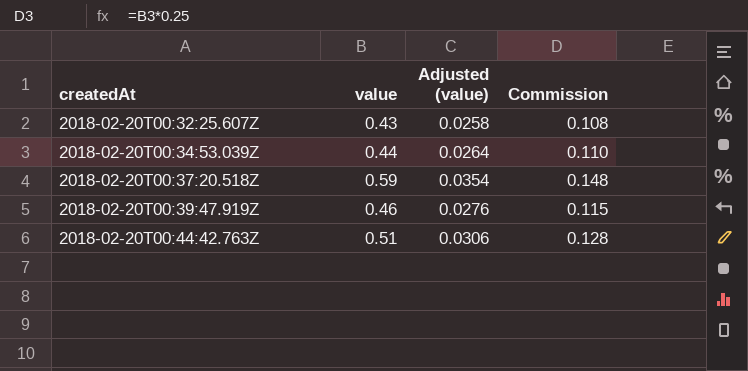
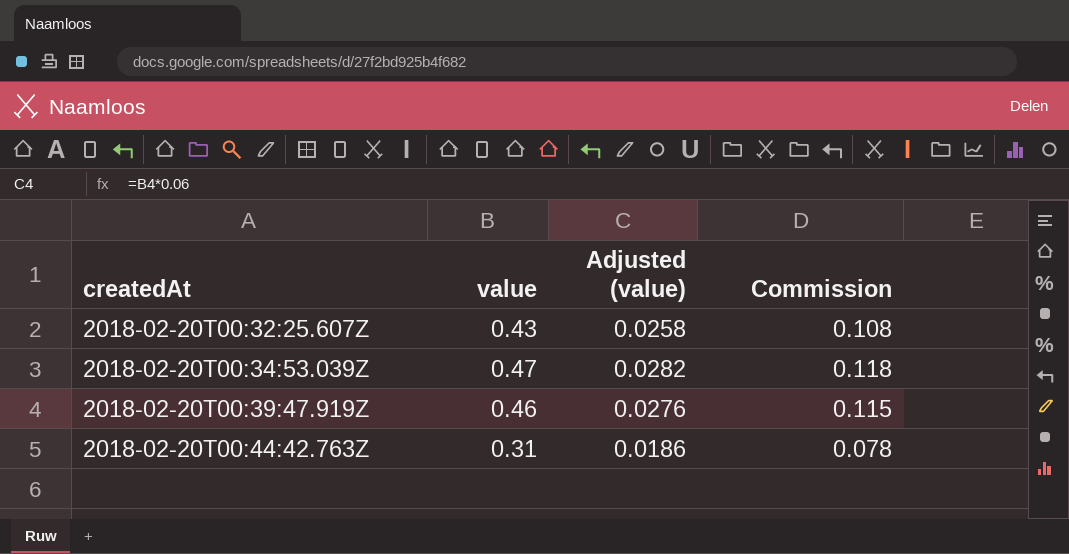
row 2018-02-20T00:37:20.518Z: 0.59 | 0.0354 | 0.148 -> none
2018-02-20T00:34:53.039Z | value: 0.44 -> 0.47
2018-02-20T00:34:53.039Z | Adjusted (value): 0.0264 -> 0.0282
2018-02-20T00:34:53.039Z | Commission: 0.110 -> 0.118
2018-02-20T00:44:42.763Z | value: 0.51 -> 0.31
2018-02-20T00:44:42.763Z | Adjusted (value): 0.0306 -> 0.0186
2018-02-20T00:44:42.763Z | Commission: 0.128 -> 0.078

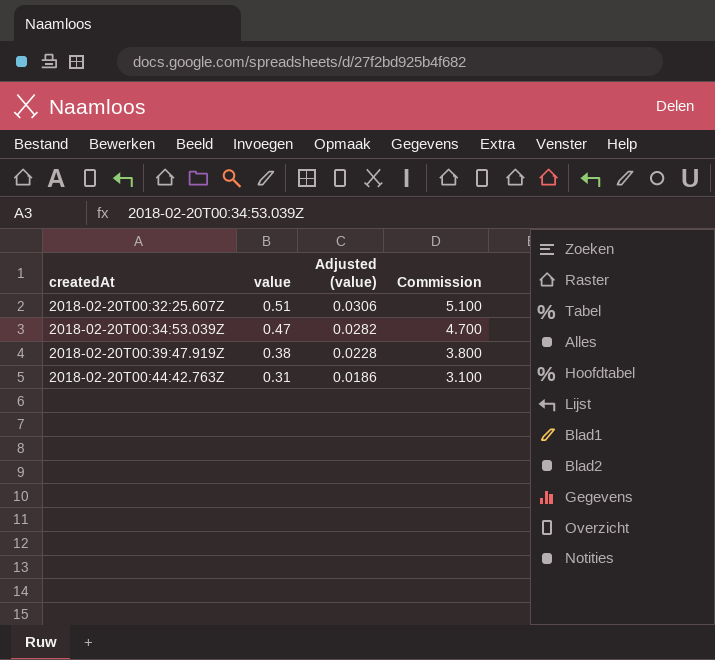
column Commission | formula: [value] * 0.25 -> [value] * 10
2018-02-20T00:32:25.607Z | value: 0.43 -> 0.51
2018-02-20T00:32:25.607Z | Adjusted (value): 0.0258 -> 0.0306
2018-02-20T00:39:47.919Z | value: 0.46 -> 0.38
2018-02-20T00:39:47.919Z | Adjusted (value): 0.0276 -> 0.0228

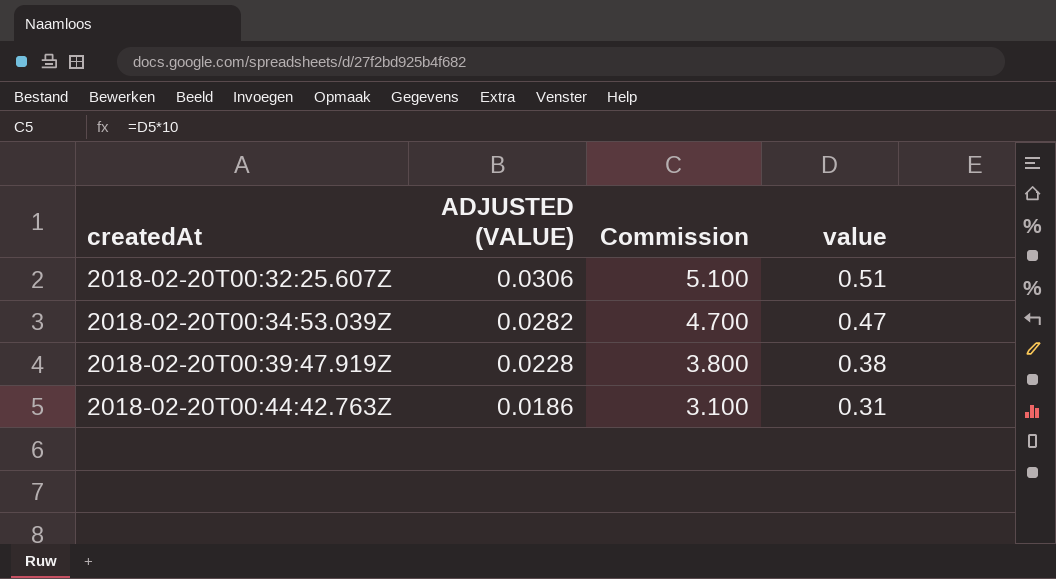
column name: Adjusted (value) -> ADJUSTED (VALUE)
column value | position: 2 -> 4

